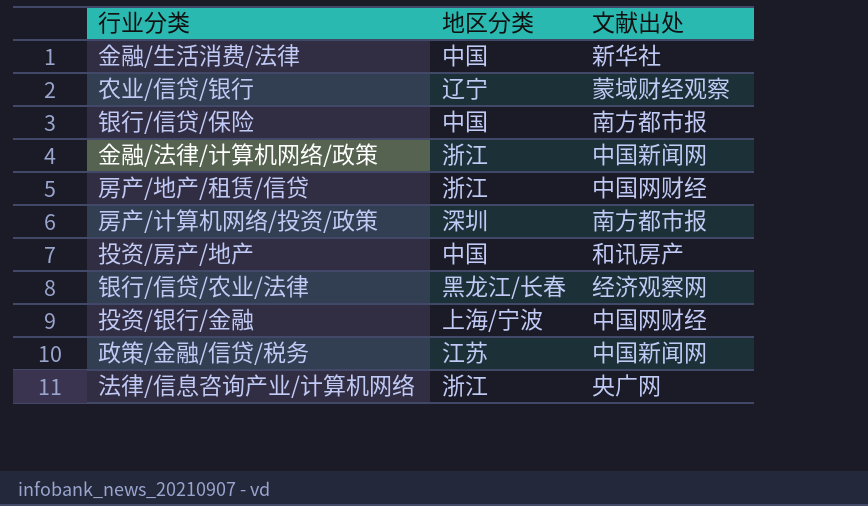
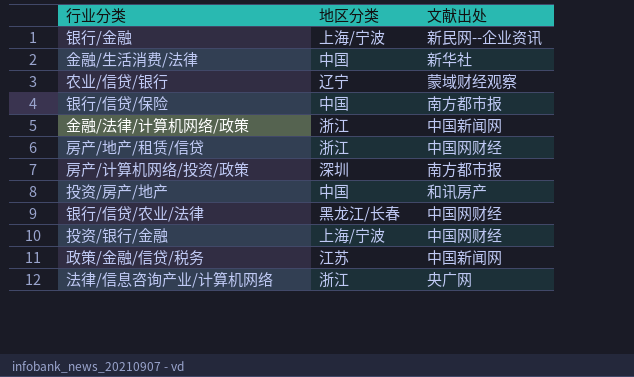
row 银行/金融: none -> 上海/宁波 | 新民网--企业资讯
银行/信贷/农业/法律 | 文献出处: 经济观察网 -> 中国网财经

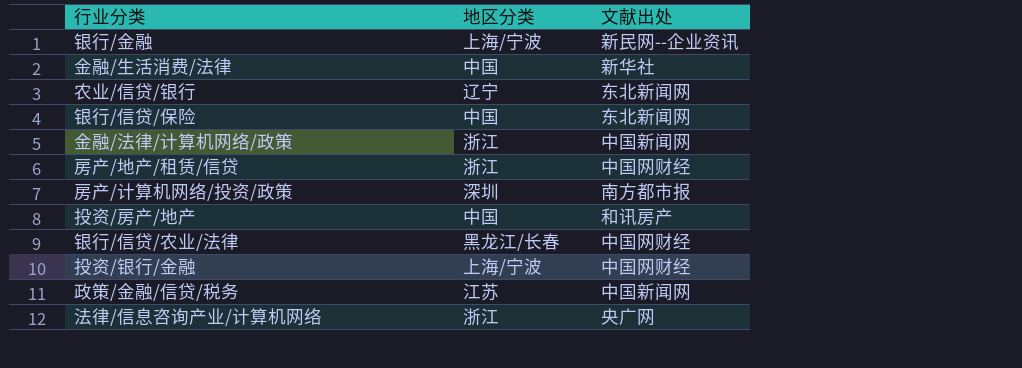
农业/信贷/银行 | 文献出处: 蒙域财经观察 -> 东北新闻网
银行/信贷/保险 | 文献出处: 南方都市报 -> 东北新闻网

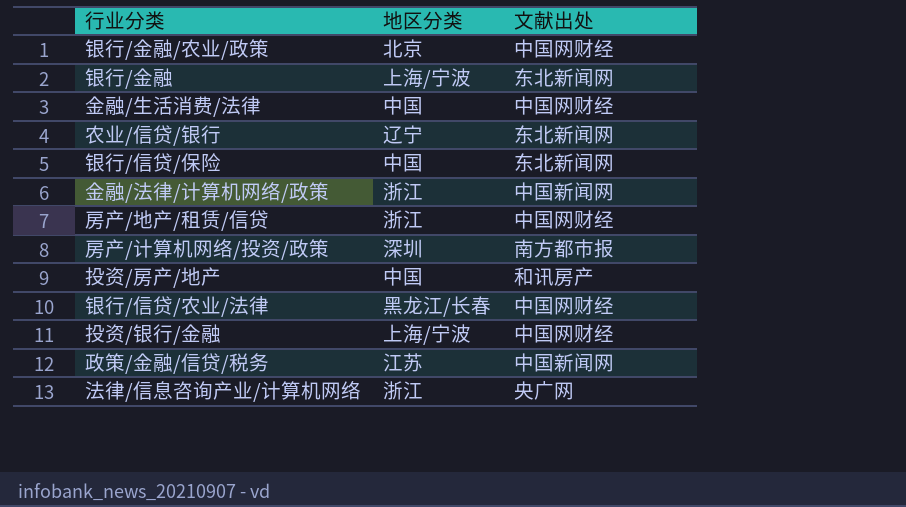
row 银行/金融/农业/政策: none -> 北京 | 中国网财经
银行/金融 | 文献出处: 新民网--企业资讯 -> 东北新闻网
金融/生活消费/法律 | 文献出处: 新华社 -> 中国网财经

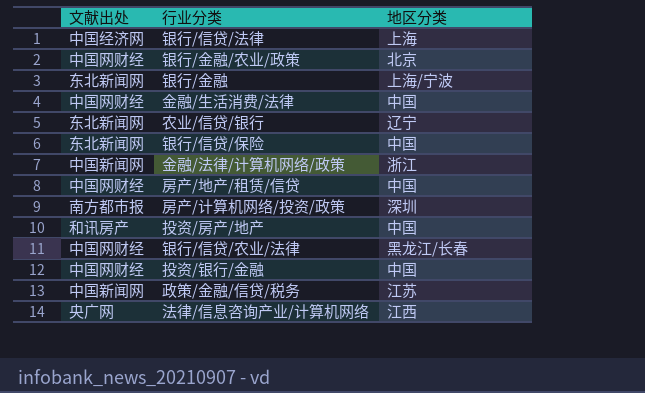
column 文献出处 | position: 3 -> 1
row 银行/信贷/法律: none -> 中国经济网 | 上海
房产/地产/租赁/信贷 | 地区分类: 浙江 -> 中国
投资/银行/金融 | 地区分类: 上海/宁波 -> 中国
法律/信息咨询产业/计算机网络 | 地区分类: 浙江 -> 江西

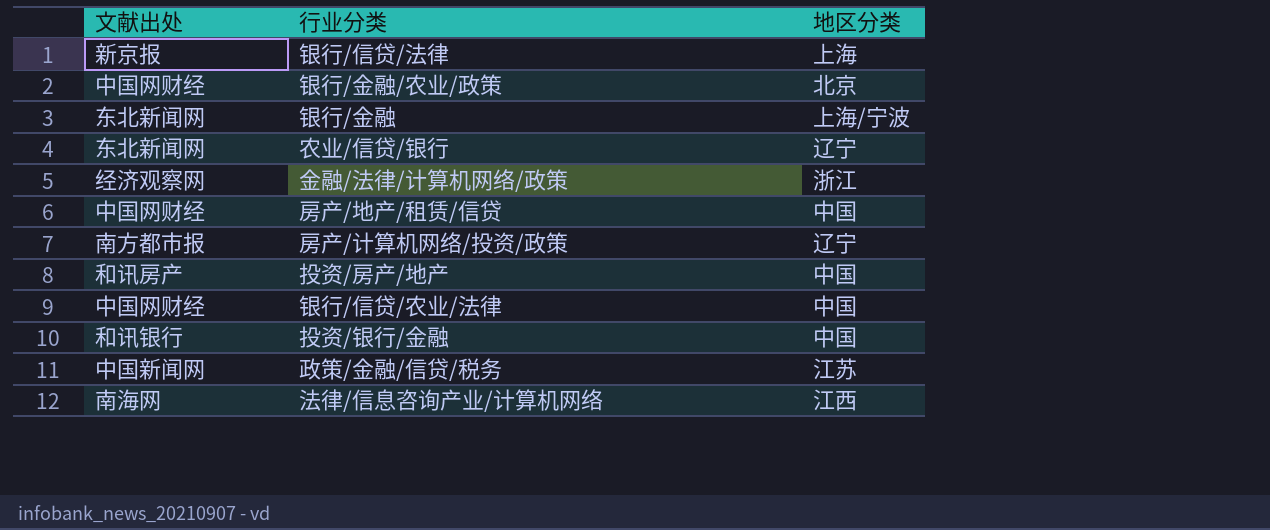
row 金融/生活消费/法律: 中国网财经 | 中国 -> none
row 银行/信贷/保险: 东北新闻网 | 中国 -> none
银行/信贷/法律 | 文献出处: 中国经济网 -> 新京报
金融/法律/计算机网络/政策 | 文献出处: 中国新闻网 -> 经济观察网
房产/计算机网络/投资/政策 | 地区分类: 深圳 -> 辽宁
银行/信贷/农业/法律 | 地区分类: 黑龙江/长春 -> 中国
投资/银行/金融 | 文献出处: 中国网财经 -> 和讯银行
法律/信息咨询产业/计算机网络 | 文献出处: 央广网 -> 南海网

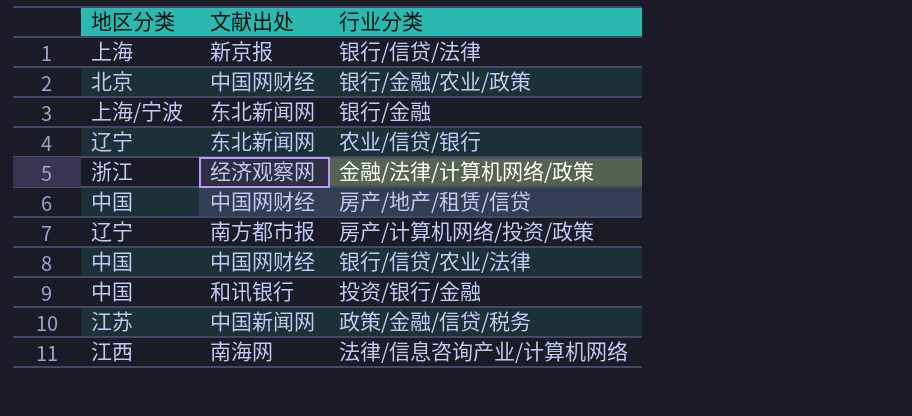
column 地区分类 | position: 3 -> 1
row 投资/房产/地产: 和讯房产 | 中国 -> none

